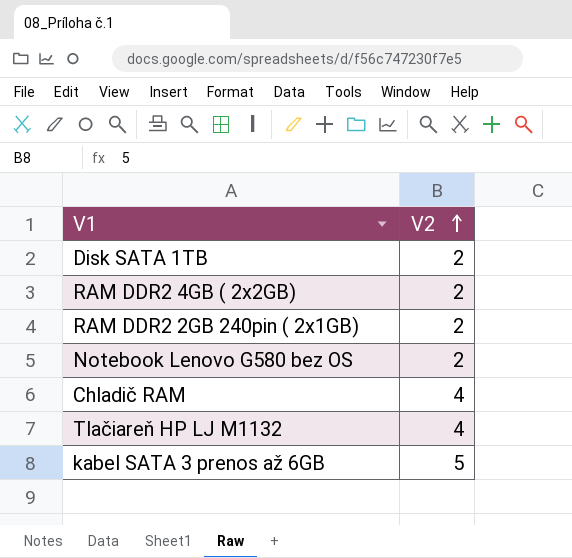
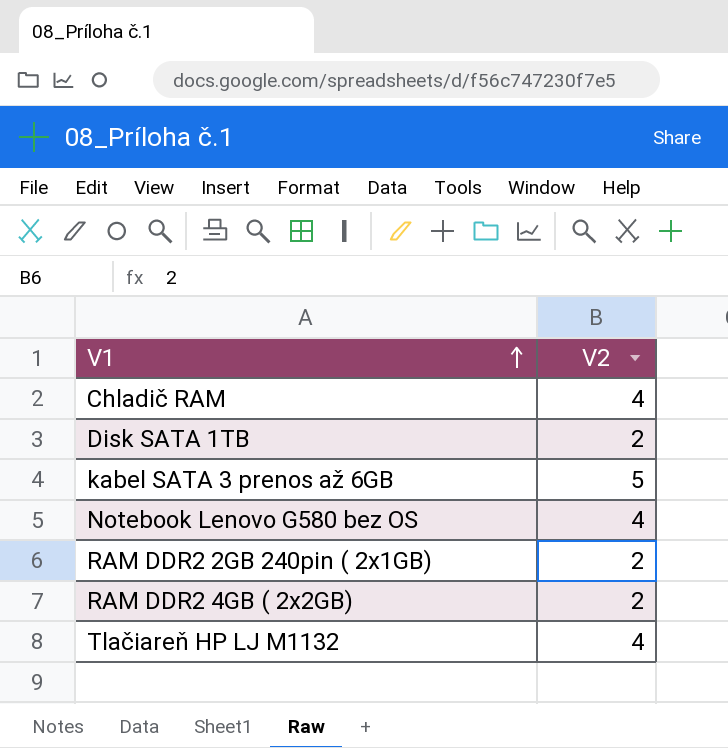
row order: V2 ascending -> V1 ascending
Notebook Lenovo G580 bez OS | V2: 2 -> 4

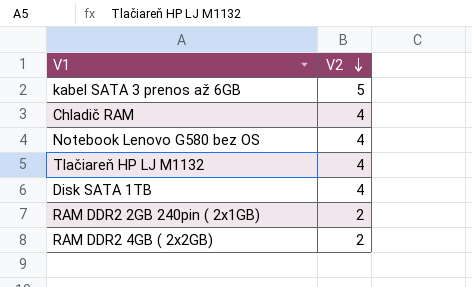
row order: V1 ascending -> V2 descending
Disk SATA 1TB | V2: 2 -> 4

